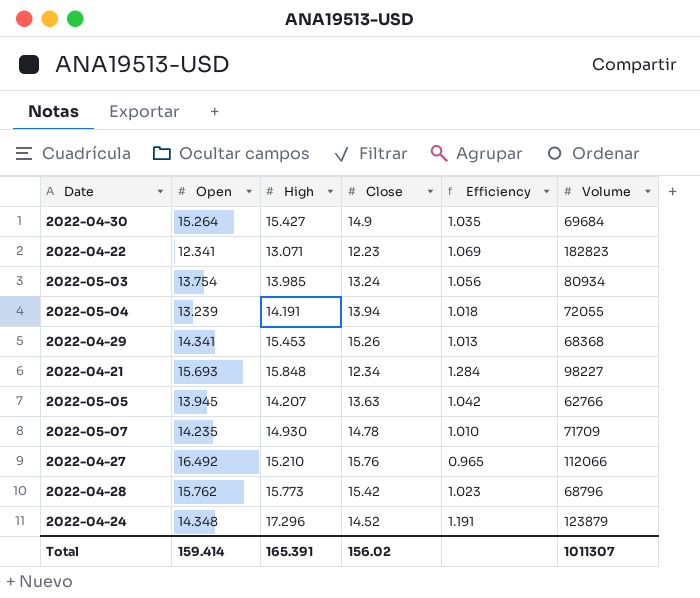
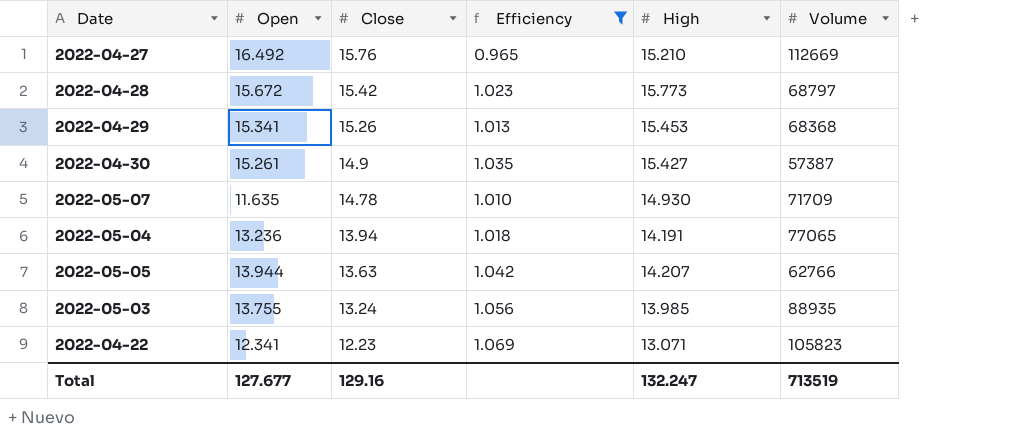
filter: none -> Efficiency <= 1.069
row order: none -> Close descending
column High | position: 3 -> 5
2022-04-27 | Volume: 112066 -> 112669
2022-04-28 | Open: 15.762 -> 15.672
2022-04-28 | Volume: 68796 -> 68797
2022-04-29 | Open: 14.341 -> 15.341
2022-04-30 | Open: 15.264 -> 15.261
2022-04-30 | Volume: 69684 -> 57387
2022-05-07 | Open: 14.235 -> 11.635
2022-05-04 | Open: 13.239 -> 13.236
2022-05-04 | Volume: 72055 -> 77065
2022-05-05 | Open: 13.945 -> 13.944
2022-05-03 | Open: 13.754 -> 13.755
2022-05-03 | Volume: 80934 -> 88935
2022-04-22 | Volume: 182823 -> 105823
Total | Open: 159.414 -> 127.677
Total | Close: 156.02 -> 129.16
Total | High: 165.391 -> 132.247
Total | Volume: 1011307 -> 713519

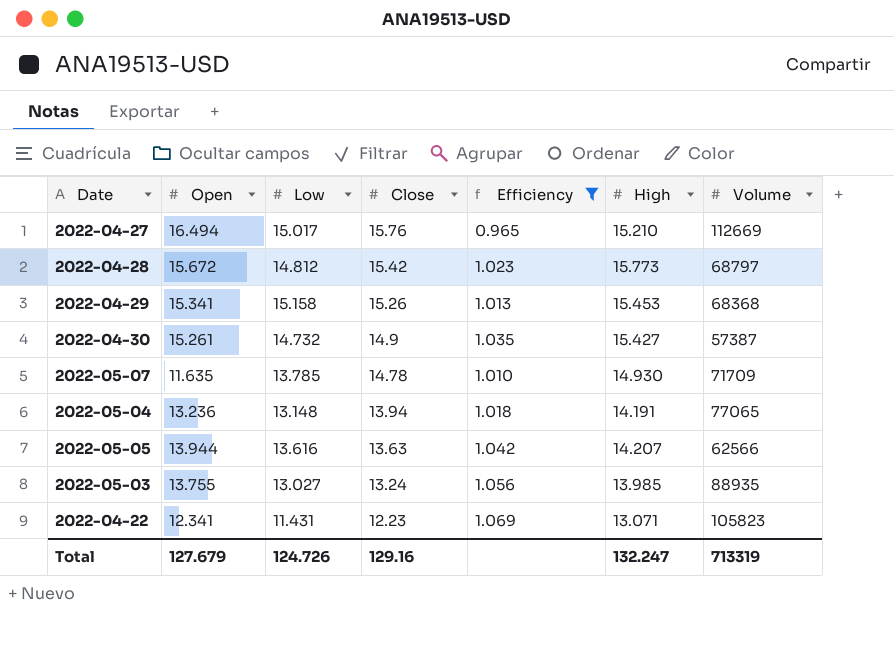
column Low | position: none -> 3
2022-04-27 | Open: 16.492 -> 16.494
2022-05-05 | Volume: 62766 -> 62566
Total | Open: 127.677 -> 127.679
Total | Volume: 713519 -> 713319

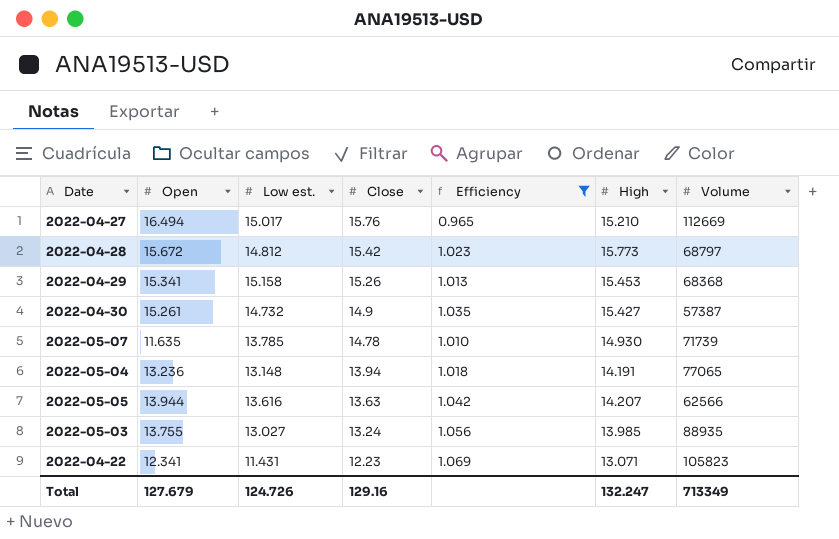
column name: Low -> Low est.
2022-05-07 | Volume: 71709 -> 71739
Total | Volume: 713319 -> 713349

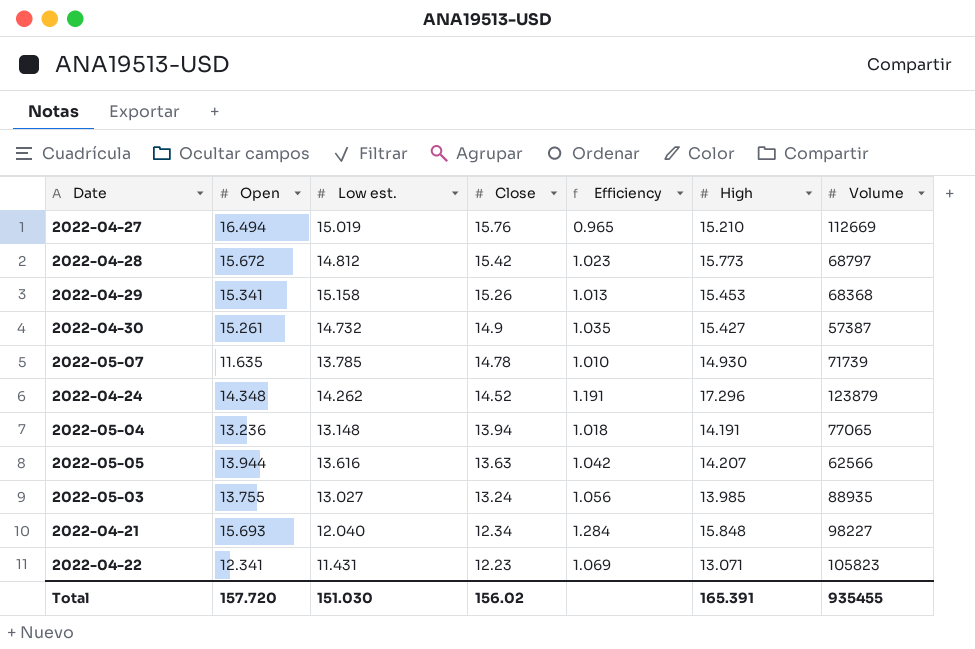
filter: Efficiency <= 1.069 -> none
2022-04-27 | Low est.: 15.017 -> 15.019
Total | Open: 127.679 -> 157.720
Total | Low est.: 124.726 -> 151.030
Total | Close: 129.16 -> 156.02
Total | High: 132.247 -> 165.391
Total | Volume: 713349 -> 935455

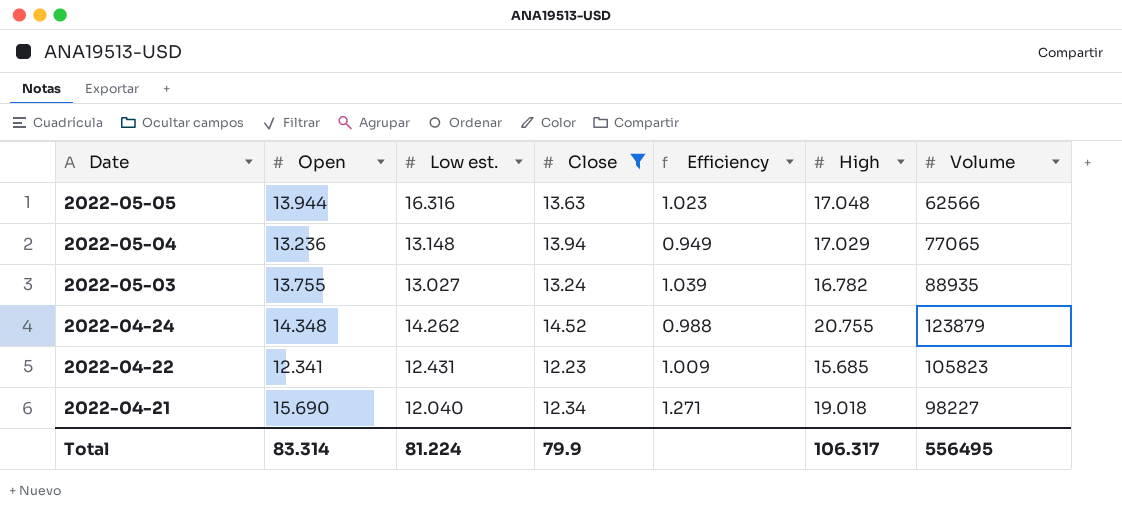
filter: none -> Close <= 14.52
row order: Close descending -> Date descending
column Efficiency | formula: [High] / [Close] -> [Open] / [Close]
2022-05-05 | Low est.: 13.616 -> 16.316
2022-05-05 | High: 14.207 -> 17.048
2022-05-04 | High: 14.191 -> 17.029
2022-05-03 | High: 13.985 -> 16.782
2022-04-24 | High: 17.296 -> 20.755
2022-04-22 | Low est.: 11.431 -> 12.431
2022-04-22 | High: 13.071 -> 15.685
2022-04-21 | Open: 15.693 -> 15.690
2022-04-21 | High: 15.848 -> 19.018
Total | Open: 157.720 -> 83.314
Total | Low est.: 151.030 -> 81.224
Total | Close: 156.02 -> 79.9
Total | High: 165.391 -> 106.317
Total | Volume: 935455 -> 556495

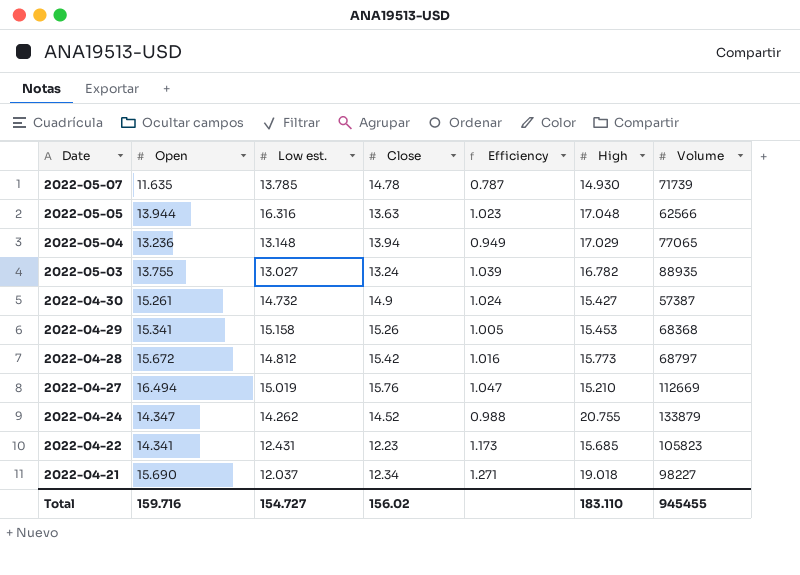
filter: Close <= 14.52 -> none
2022-04-24 | Open: 14.348 -> 14.347
2022-04-24 | Volume: 123879 -> 133879
2022-04-22 | Open: 12.341 -> 14.341
2022-04-22 | Efficiency: 1.009 -> 1.173
2022-04-21 | Low est.: 12.040 -> 12.037
Total | Open: 83.314 -> 159.716
Total | Low est.: 81.224 -> 154.727
Total | Close: 79.9 -> 156.02
Total | High: 106.317 -> 183.110
Total | Volume: 556495 -> 945455

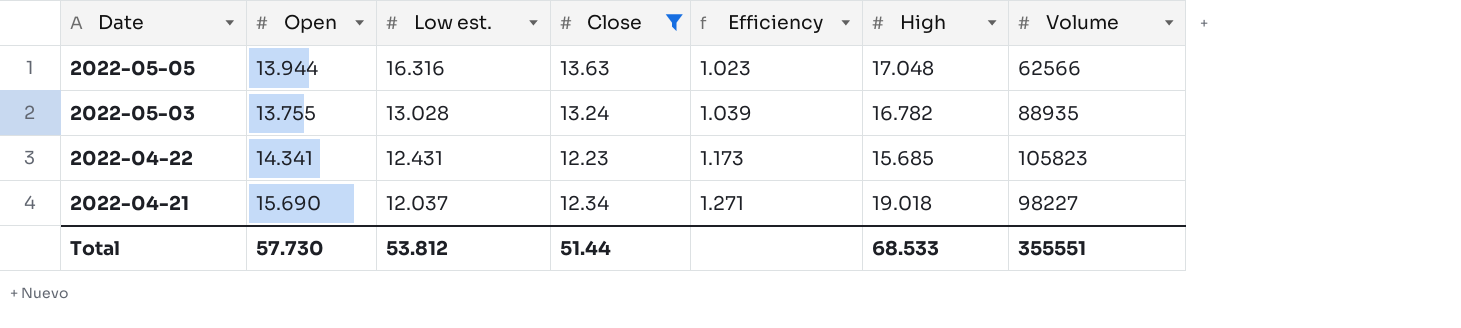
filter: none -> Close <= 13.63
2022-05-03 | Low est.: 13.027 -> 13.028
Total | Open: 159.716 -> 57.730
Total | Low est.: 154.727 -> 53.812
Total | Close: 156.02 -> 51.44
Total | High: 183.110 -> 68.533
Total | Volume: 945455 -> 355551

